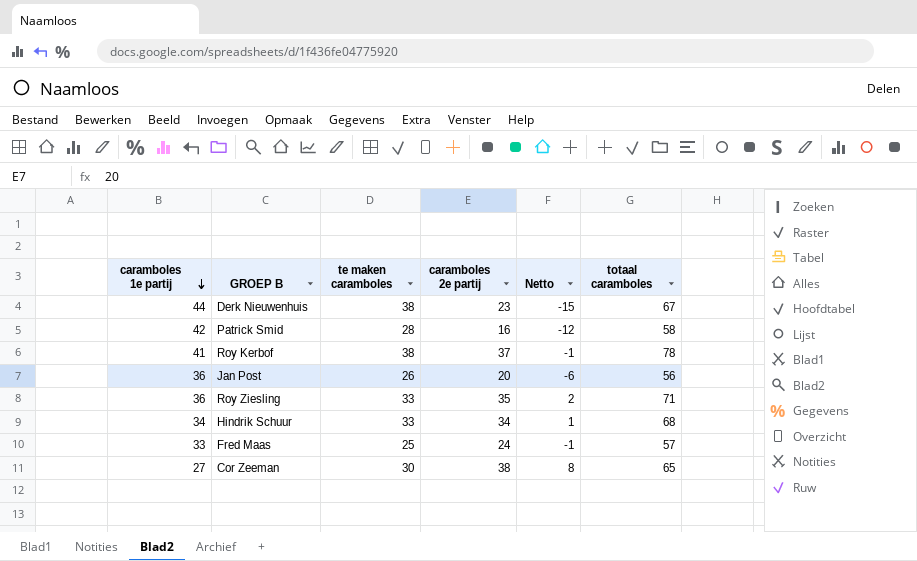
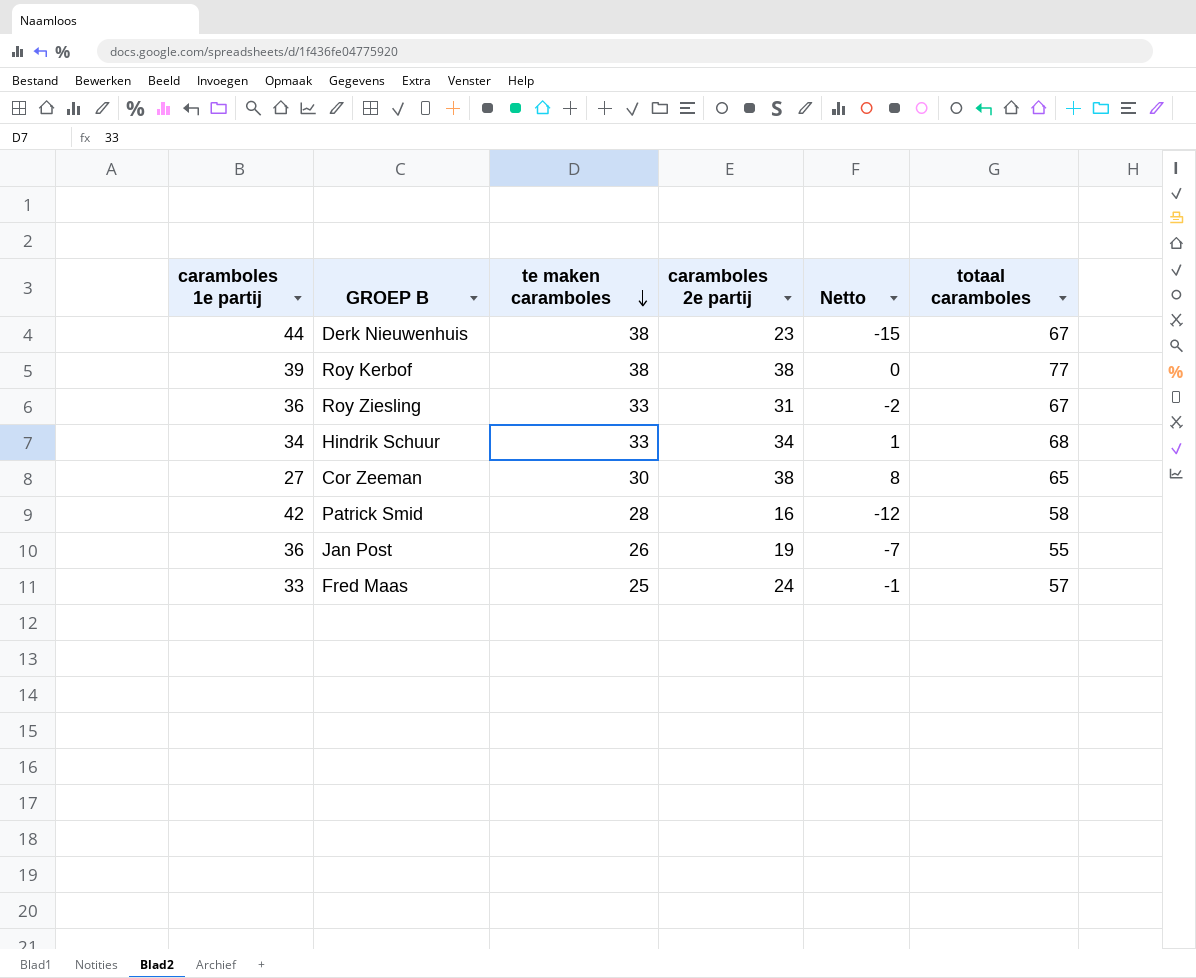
row order: caramboles 1e partij descending -> te maken caramboles descending
Roy Kerbof | caramboles 1e partij: 41 -> 39
Roy Kerbof | caramboles 2e partij: 37 -> 38
Roy Kerbof | Netto: -1 -> 0
Roy Kerbof | totaal caramboles: 78 -> 77
Roy Ziesling | caramboles 2e partij: 35 -> 31
Roy Ziesling | Netto: 2 -> -2
Roy Ziesling | totaal caramboles: 71 -> 67
Jan Post | caramboles 2e partij: 20 -> 19
Jan Post | Netto: -6 -> -7
Jan Post | totaal caramboles: 56 -> 55

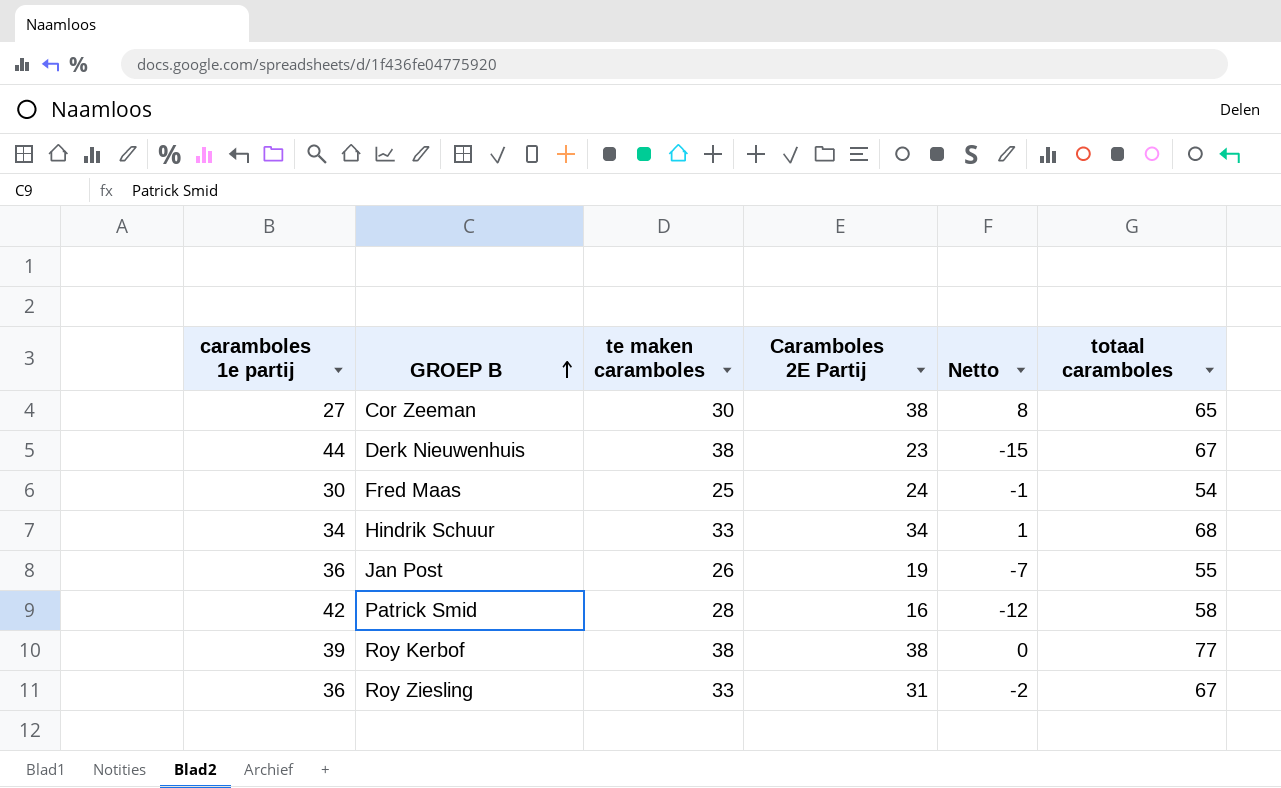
row order: te maken caramboles descending -> GROEP B ascending
column name: caramboles 2e partij -> Caramboles 2E Partij
Fred Maas | caramboles 1e partij: 33 -> 30
Fred Maas | totaal caramboles: 57 -> 54

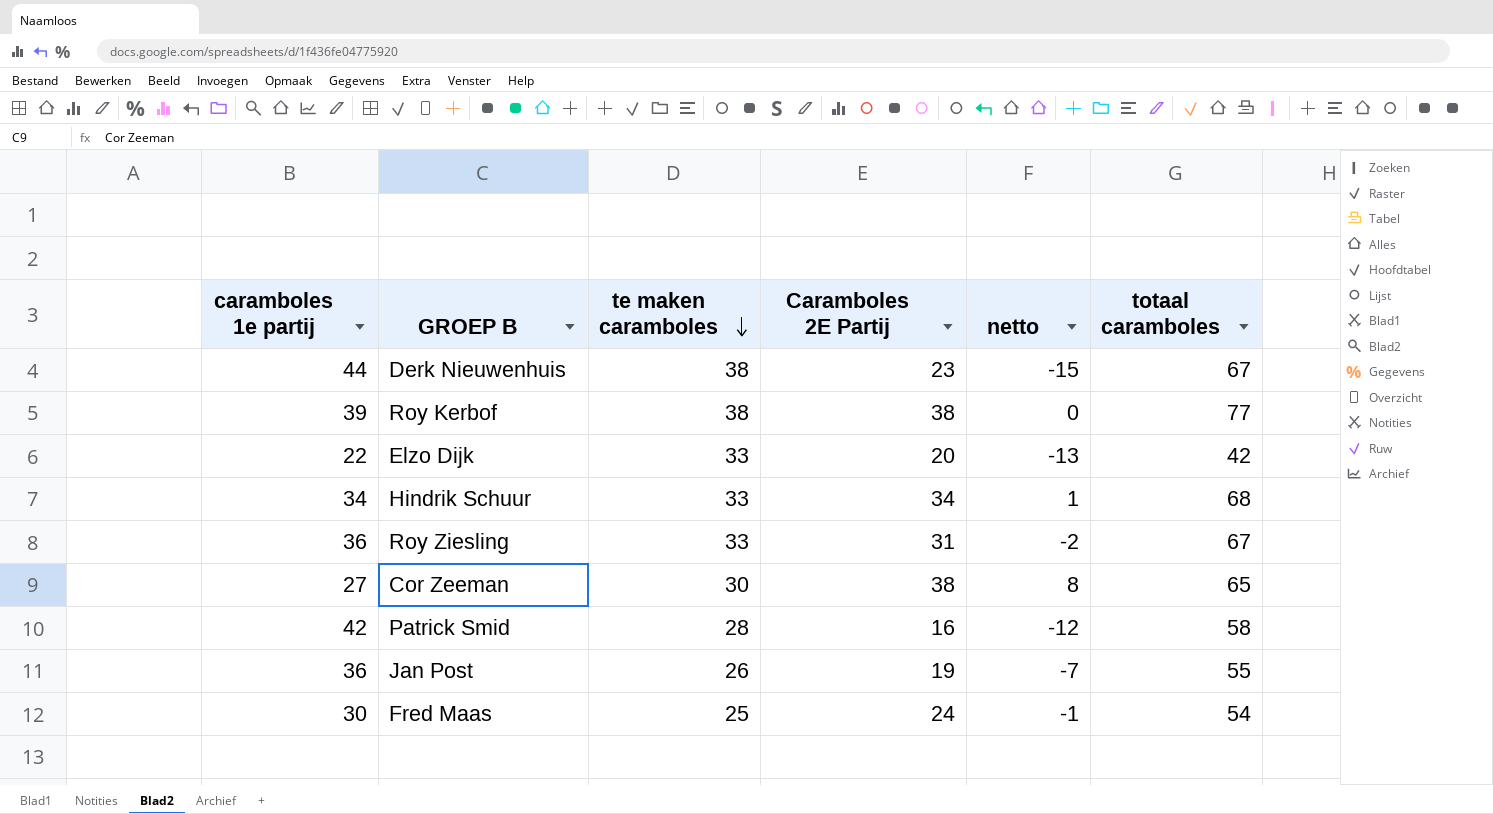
row order: GROEP B ascending -> te maken caramboles descending
column name: Netto -> netto
row Elzo Dijk: none -> 22 | 33 | 20 | -13 | 42

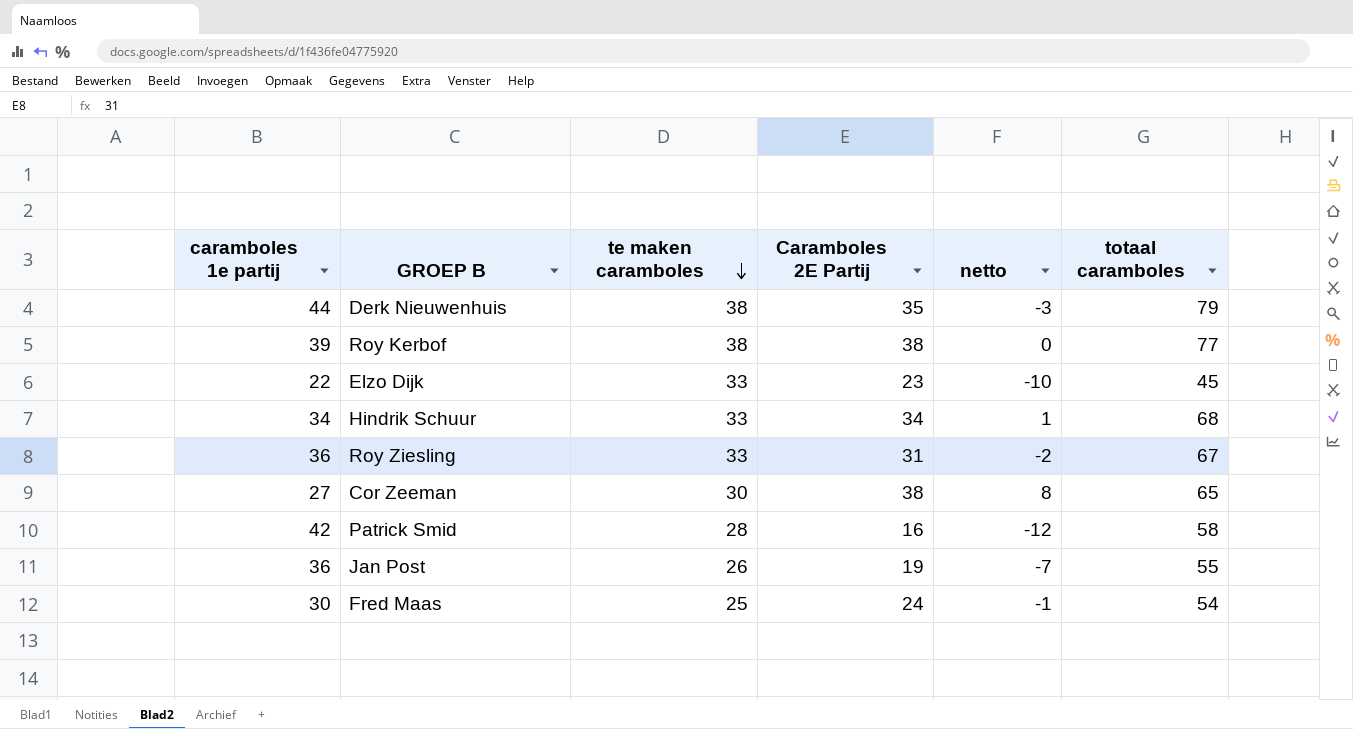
Derk Nieuwenhuis | Caramboles 2E Partij: 23 -> 35
Derk Nieuwenhuis | netto: -15 -> -3
Derk Nieuwenhuis | totaal caramboles: 67 -> 79
Elzo Dijk | Caramboles 2E Partij: 20 -> 23
Elzo Dijk | netto: -13 -> -10
Elzo Dijk | totaal caramboles: 42 -> 45

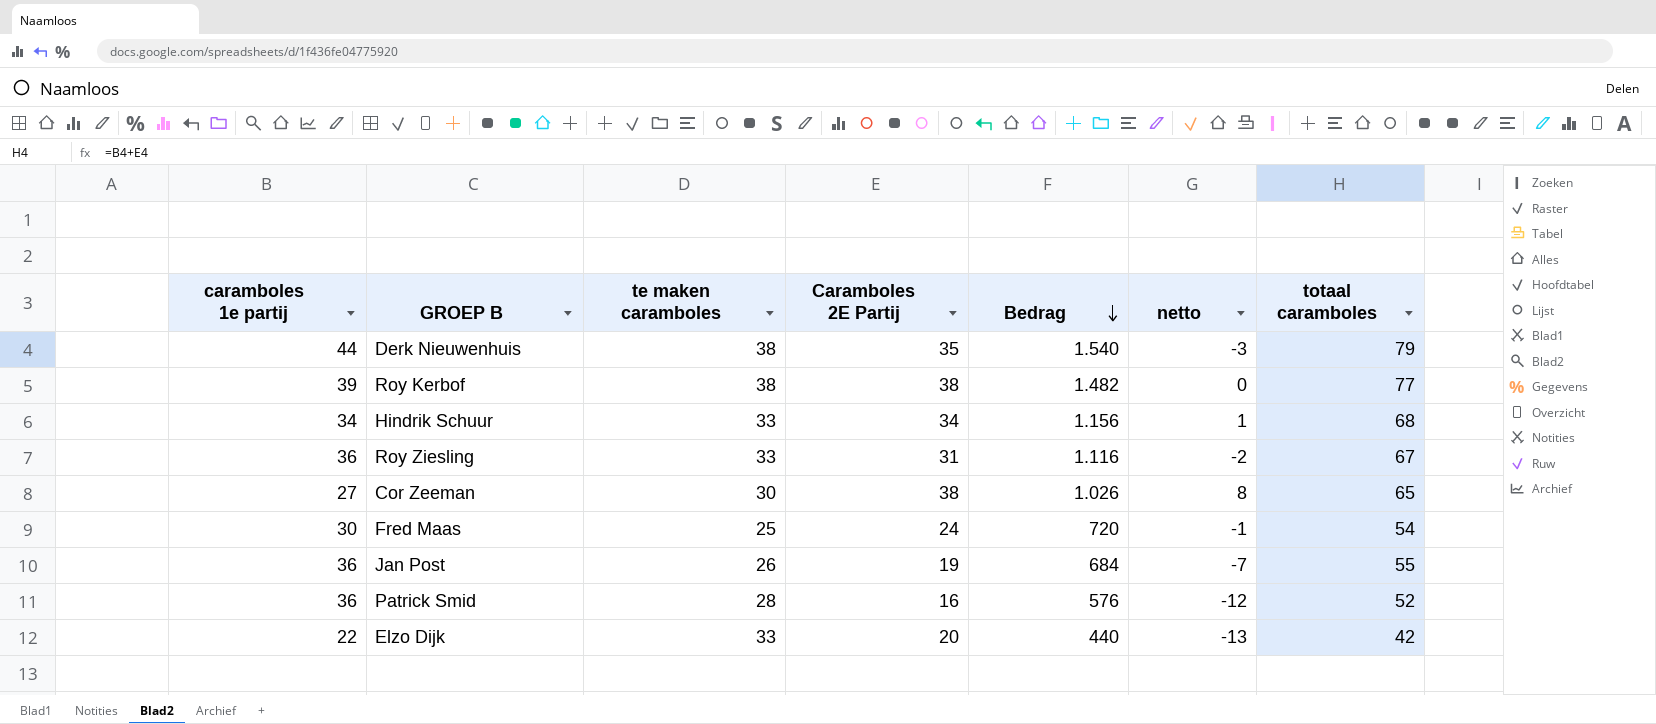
row order: te maken caramboles descending -> Bedrag descending
column Bedrag | formula: none -> [caramboles 1e partij] * [Caramboles 2E Partij]
Patrick Smid | caramboles 1e partij: 42 -> 36
Patrick Smid | totaal caramboles: 58 -> 52
Elzo Dijk | Caramboles 2E Partij: 23 -> 20
Elzo Dijk | netto: -10 -> -13
Elzo Dijk | totaal caramboles: 45 -> 42

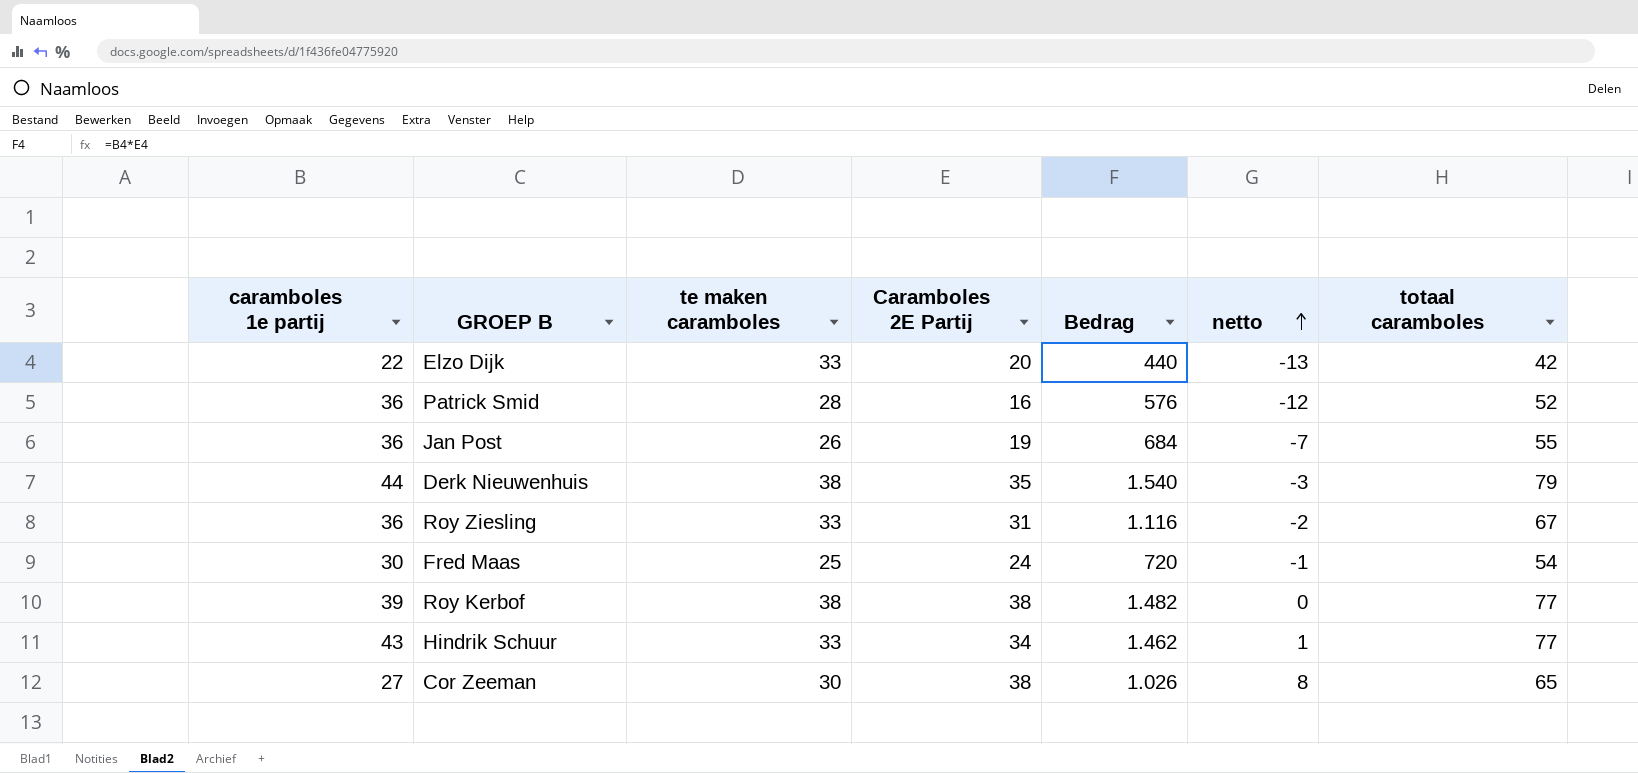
row order: Bedrag descending -> netto ascending
Hindrik Schuur | caramboles 1e partij: 34 -> 43
Hindrik Schuur | Bedrag: 1.156 -> 1.462
Hindrik Schuur | totaal caramboles: 68 -> 77

